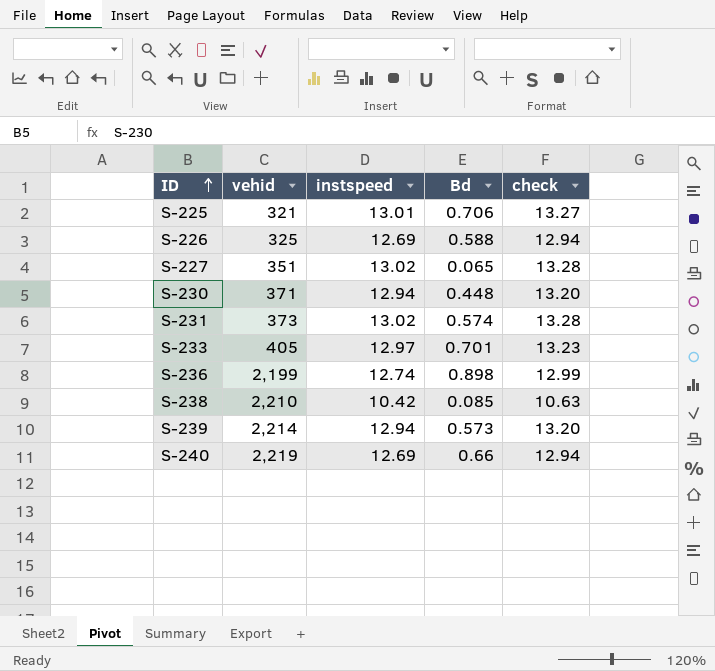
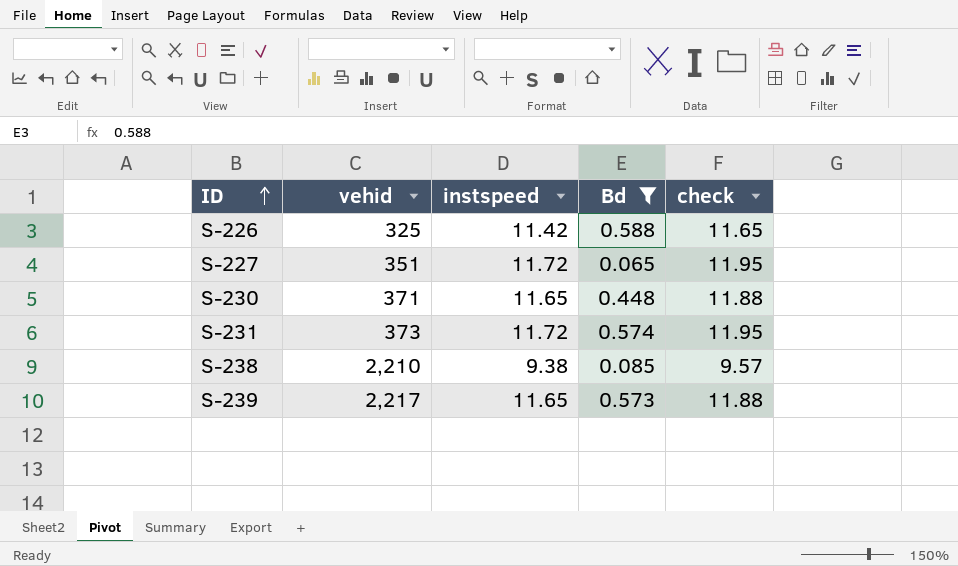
filter: none -> Bd <= 0.588
S-226 | instspeed: 12.69 -> 11.42
S-226 | check: 12.94 -> 11.65
S-227 | instspeed: 13.02 -> 11.72
S-227 | check: 13.28 -> 11.95
S-230 | instspeed: 12.94 -> 11.65
S-230 | check: 13.20 -> 11.88
S-231 | instspeed: 13.02 -> 11.72
S-231 | check: 13.28 -> 11.95
S-238 | instspeed: 10.42 -> 9.38
S-238 | check: 10.63 -> 9.57
S-239 | vehid: 2,214 -> 2,217
S-239 | instspeed: 12.94 -> 11.65
S-239 | check: 13.20 -> 11.88

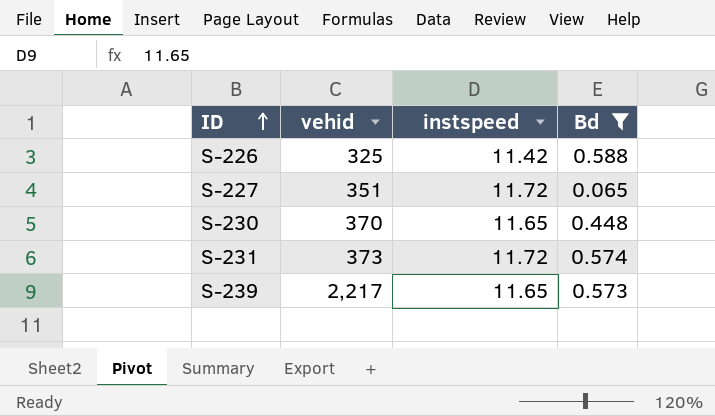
column check | formula: [instspeed] * 1.02 -> none
row S-238: 2,210 | 9.38 | 0.085 | 9.57 -> none
S-230 | vehid: 371 -> 370

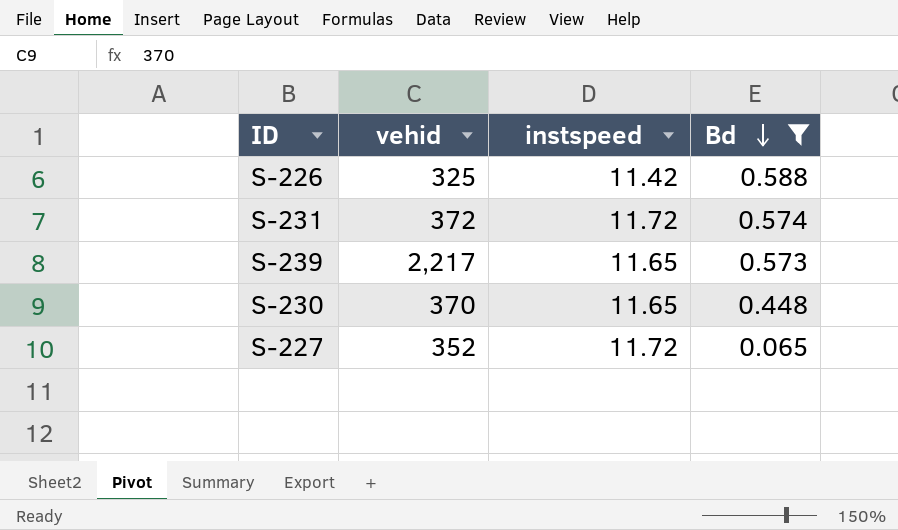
row order: ID ascending -> Bd descending
S-231 | vehid: 373 -> 372
S-227 | vehid: 351 -> 352

